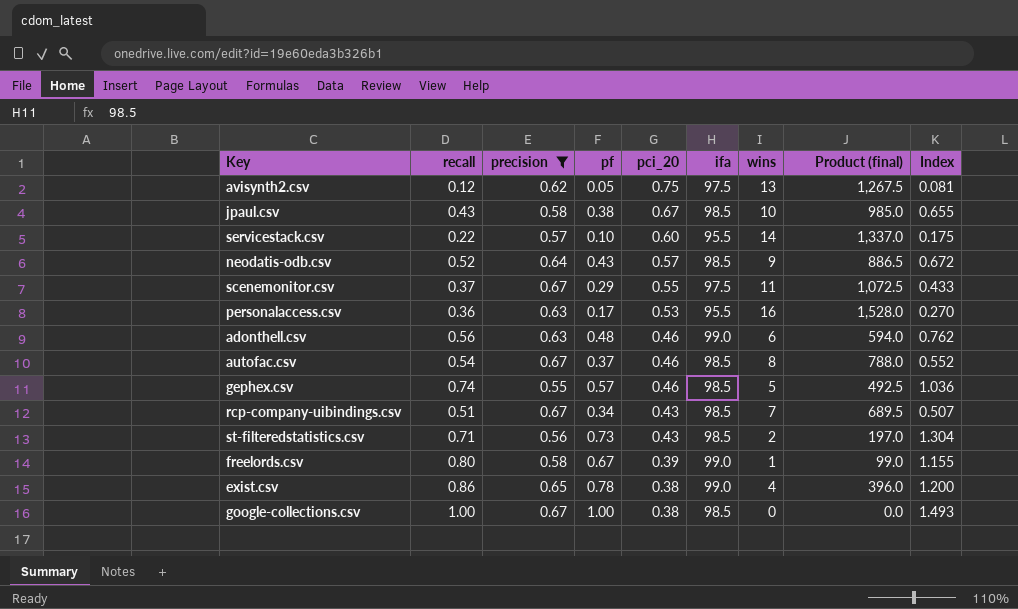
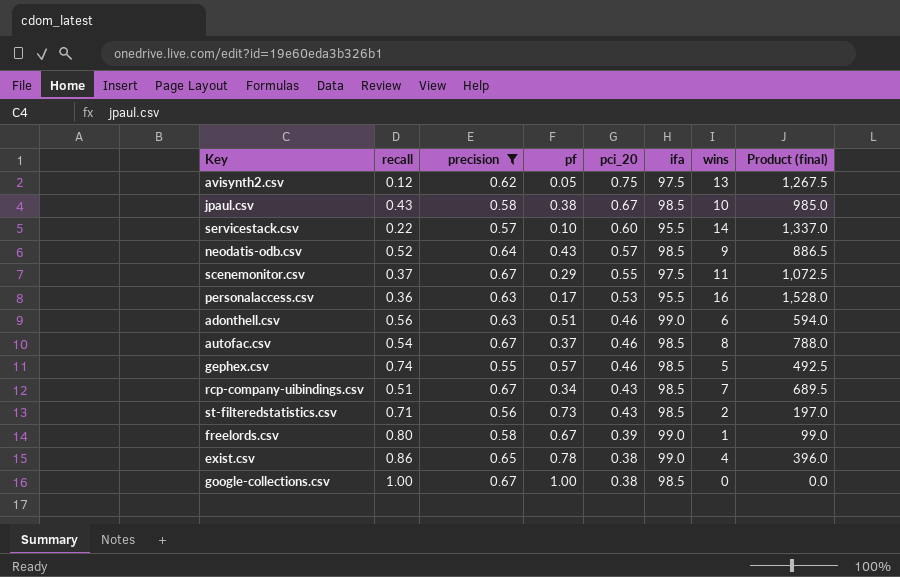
column Index | formula: [pf] / [precision] -> none
adonthell.csv | pf: 0.48 -> 0.51

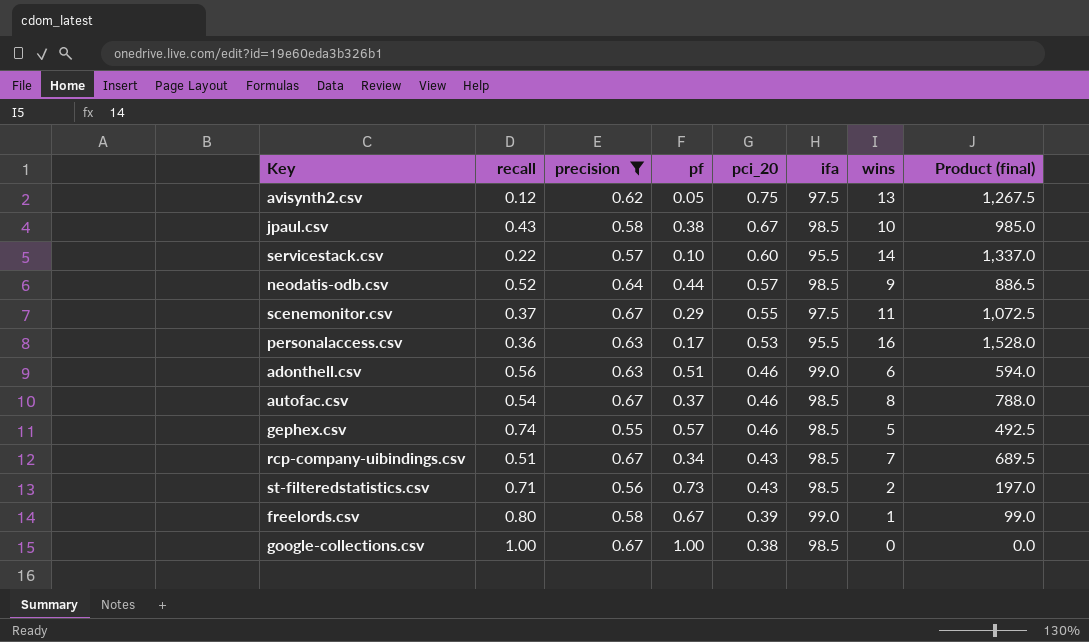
row exist.csv: 0.86 | 0.65 | 0.78 | 0.38 | 99.0 | 4 | 396.0 -> none
neodatis-odb.csv | pf: 0.43 -> 0.44

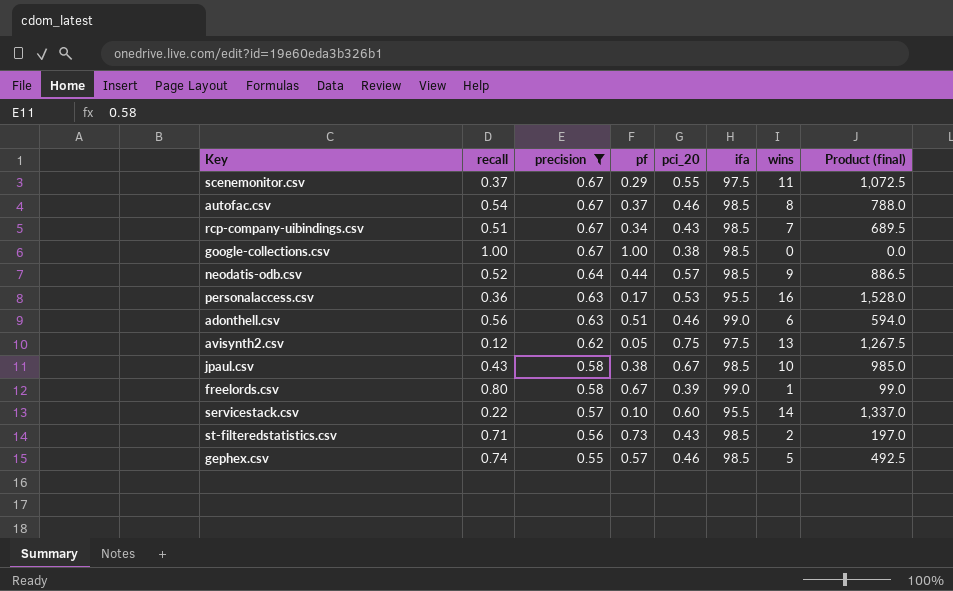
row order: pci_20 descending -> precision descending

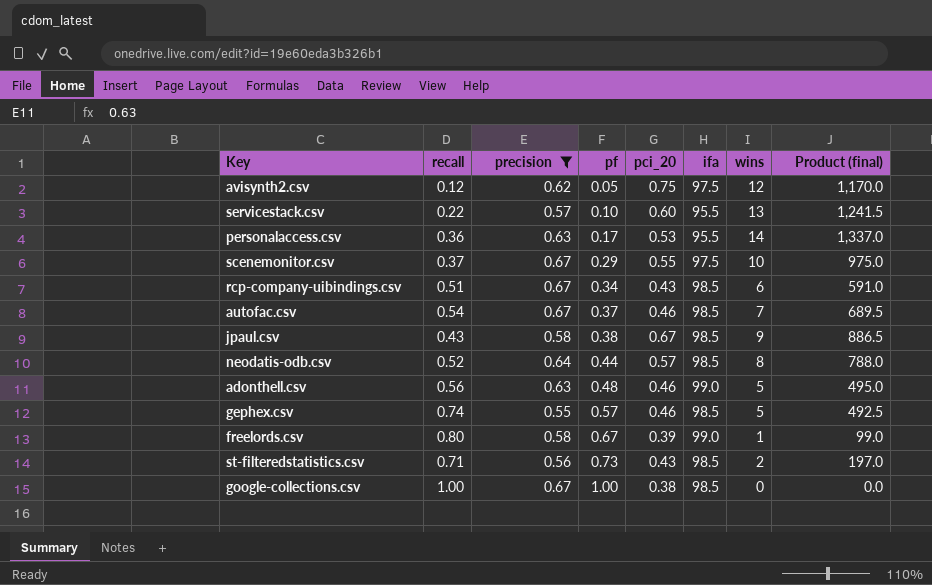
row order: precision descending -> pf ascending
avisynth2.csv | wins: 13 -> 12
avisynth2.csv | Product (final): 1,267.5 -> 1,170.0
servicestack.csv | wins: 14 -> 13
servicestack.csv | Product (final): 1,337.0 -> 1,241.5
personalaccess.csv | wins: 16 -> 14
personalaccess.csv | Product (final): 1,528.0 -> 1,337.0
scenemonitor.csv | wins: 11 -> 10
scenemonitor.csv | Product (final): 1,072.5 -> 975.0
rcp-company-uibindings.csv | wins: 7 -> 6
rcp-company-uibindings.csv | Product (final): 689.5 -> 591.0
autofac.csv | wins: 8 -> 7
autofac.csv | Product (final): 788.0 -> 689.5
jpaul.csv | wins: 10 -> 9
jpaul.csv | Product (final): 985.0 -> 886.5
neodatis-odb.csv | wins: 9 -> 8
neodatis-odb.csv | Product (final): 886.5 -> 788.0
adonthell.csv | pf: 0.51 -> 0.48
adonthell.csv | wins: 6 -> 5
adonthell.csv | Product (final): 594.0 -> 495.0

